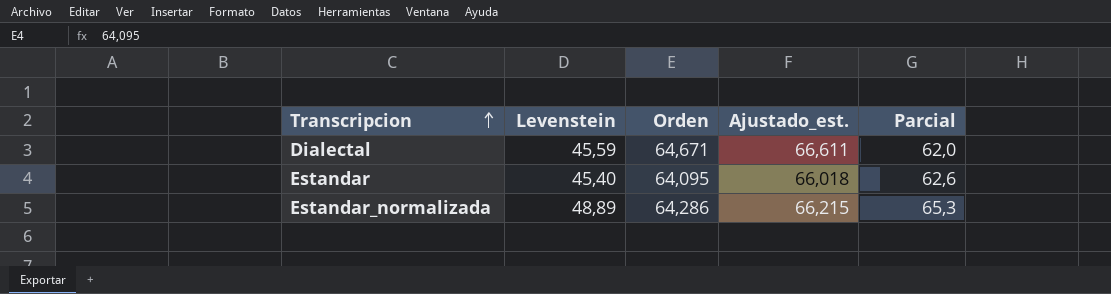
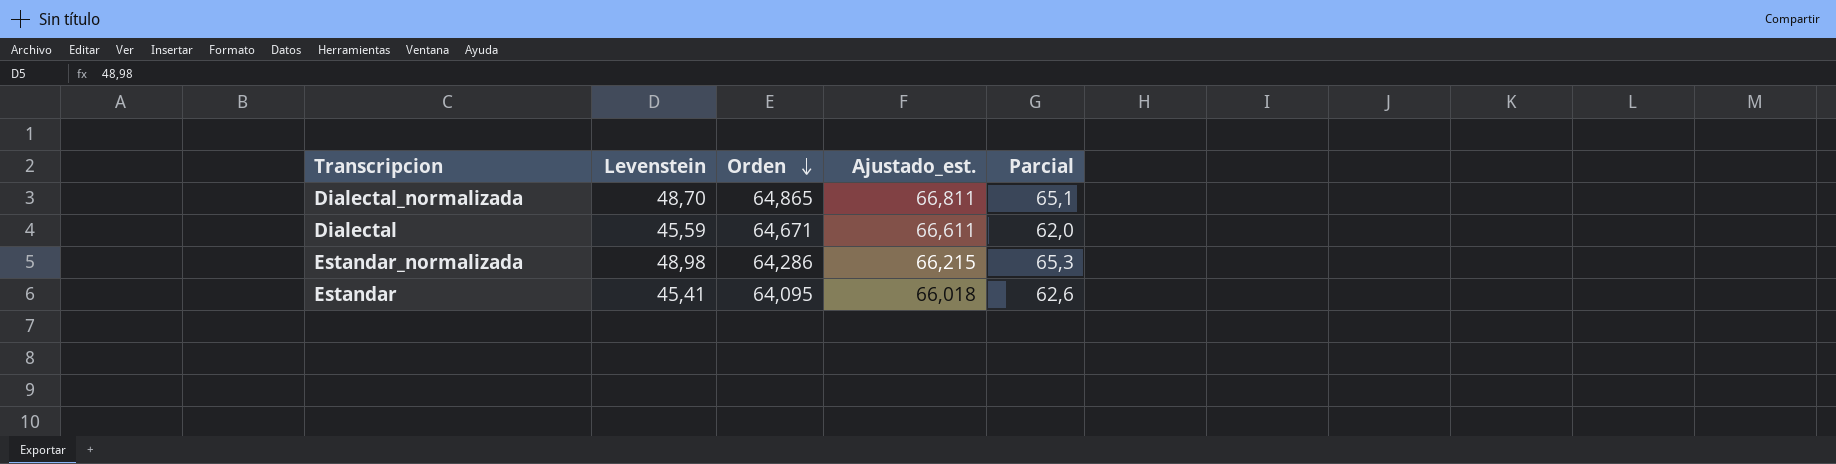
row order: Transcripcion ascending -> Orden descending
row Dialectal_normalizada: none -> 48,70 | 64,865 | 66,811 | 65,1
Estandar_normalizada | Levenstein: 48,89 -> 48,98
Estandar | Levenstein: 45,40 -> 45,41

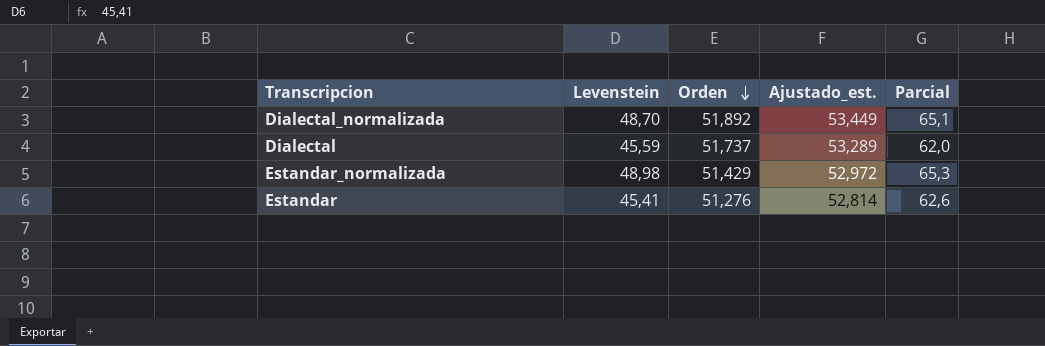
Dialectal_normalizada | Orden: 64,865 -> 51,892
Dialectal_normalizada | Ajustado_est.: 66,811 -> 53,449
Dialectal | Orden: 64,671 -> 51,737
Dialectal | Ajustado_est.: 66,611 -> 53,289
Estandar_normalizada | Orden: 64,286 -> 51,429
Estandar_normalizada | Ajustado_est.: 66,215 -> 52,972
Estandar | Orden: 64,095 -> 51,276
Estandar | Ajustado_est.: 66,018 -> 52,814

